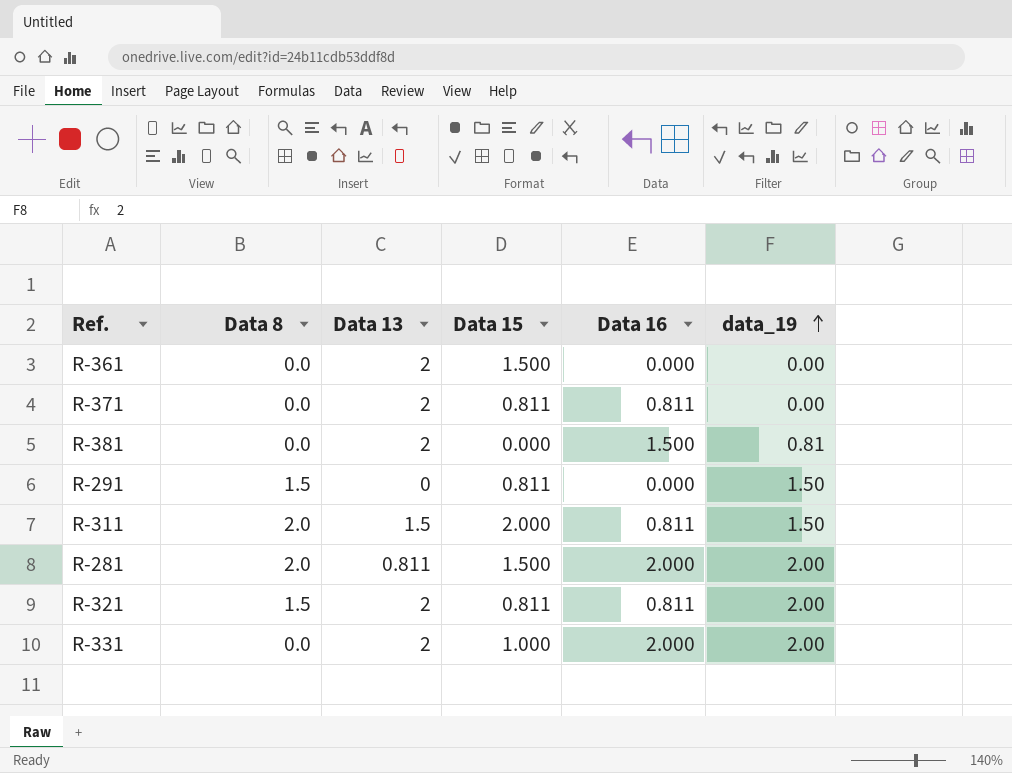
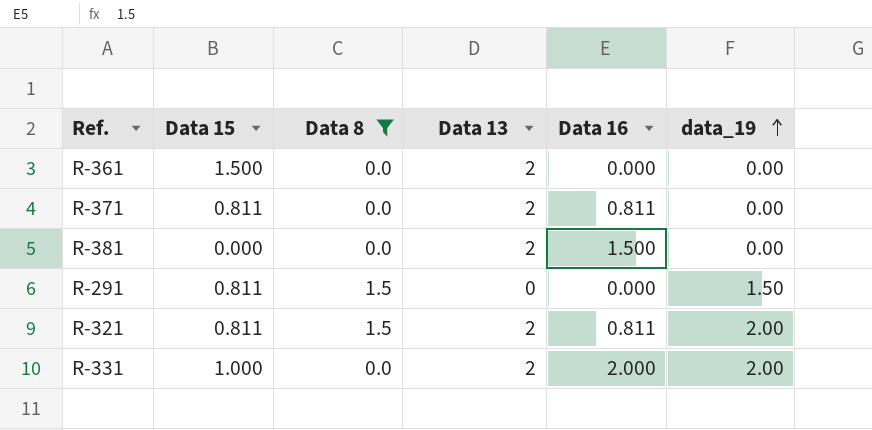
filter: none -> Data 8 != 2.0
column Data 15 | position: 4 -> 2
R-381 | data_19: 0.81 -> 0.00

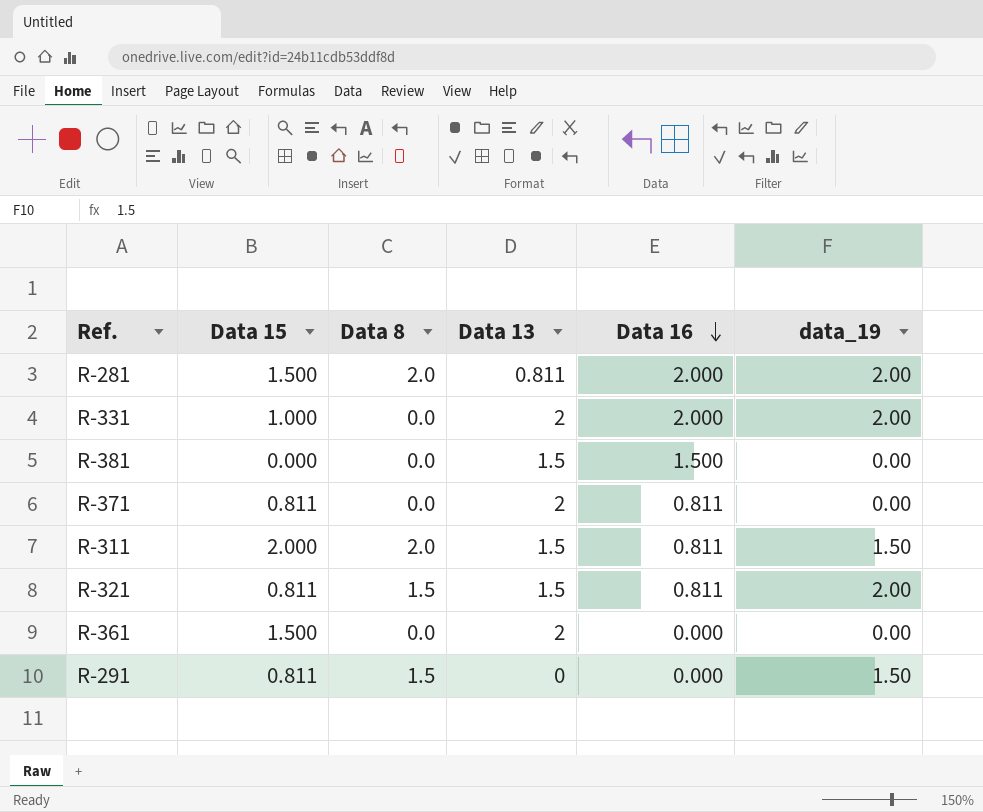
filter: Data 8 != 2.0 -> none
row order: data_19 ascending -> Data 16 descending
R-381 | Data 13: 2 -> 1.5
R-321 | Data 13: 2 -> 1.5

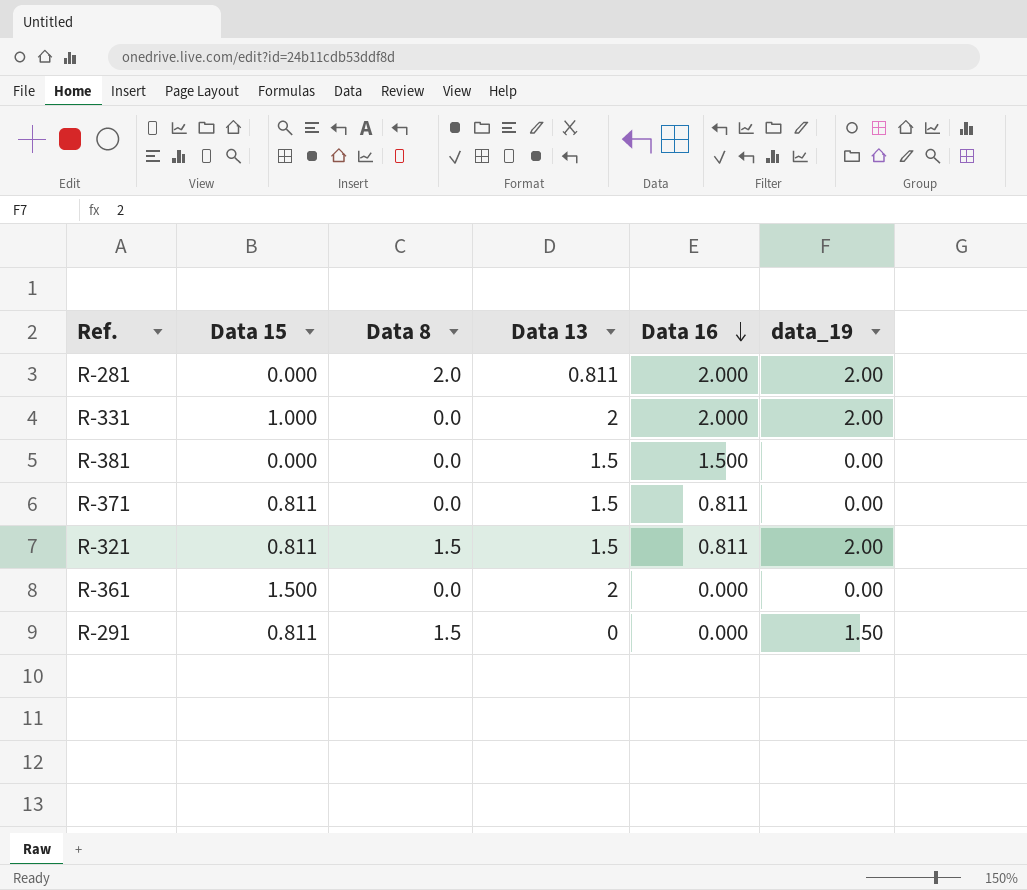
row R-311: 2.000 | 2.0 | 1.5 | 0.811 | 1.50 -> none
R-281 | Data 15: 1.500 -> 0.000
R-371 | Data 13: 2 -> 1.5

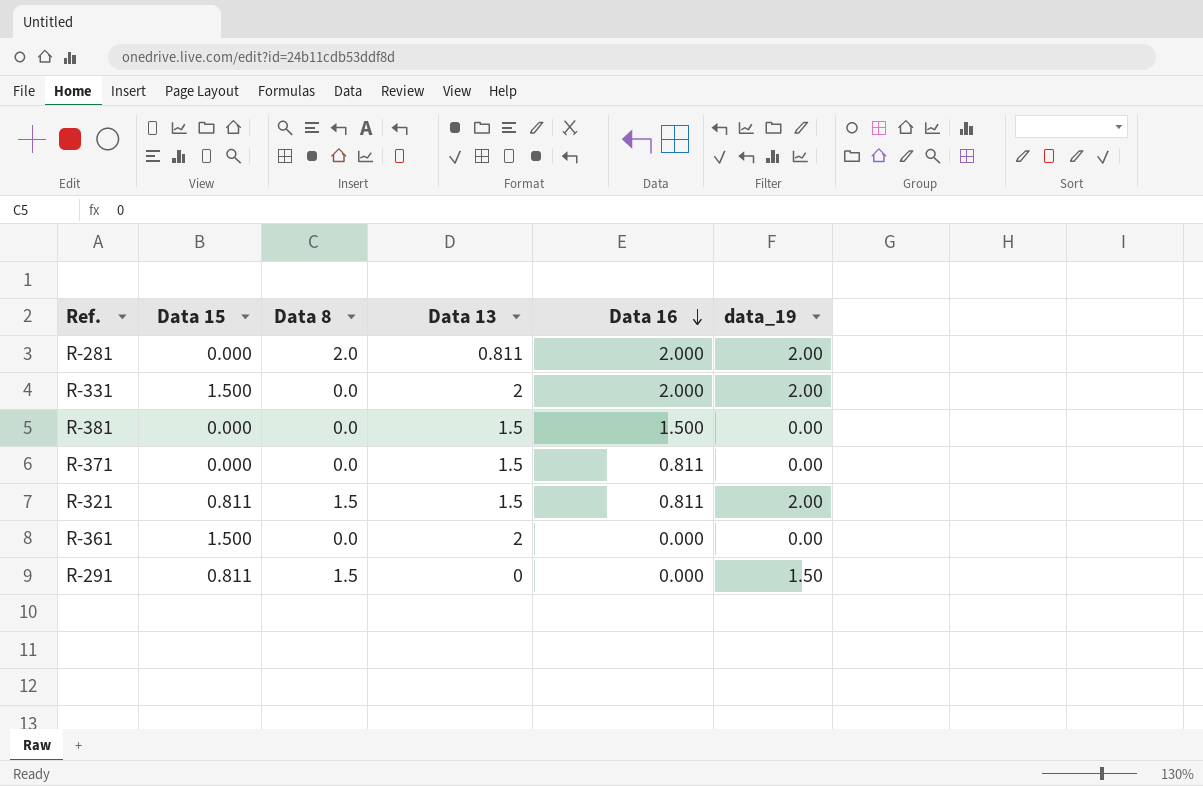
R-331 | Data 15: 1.000 -> 1.500
R-371 | Data 15: 0.811 -> 0.000

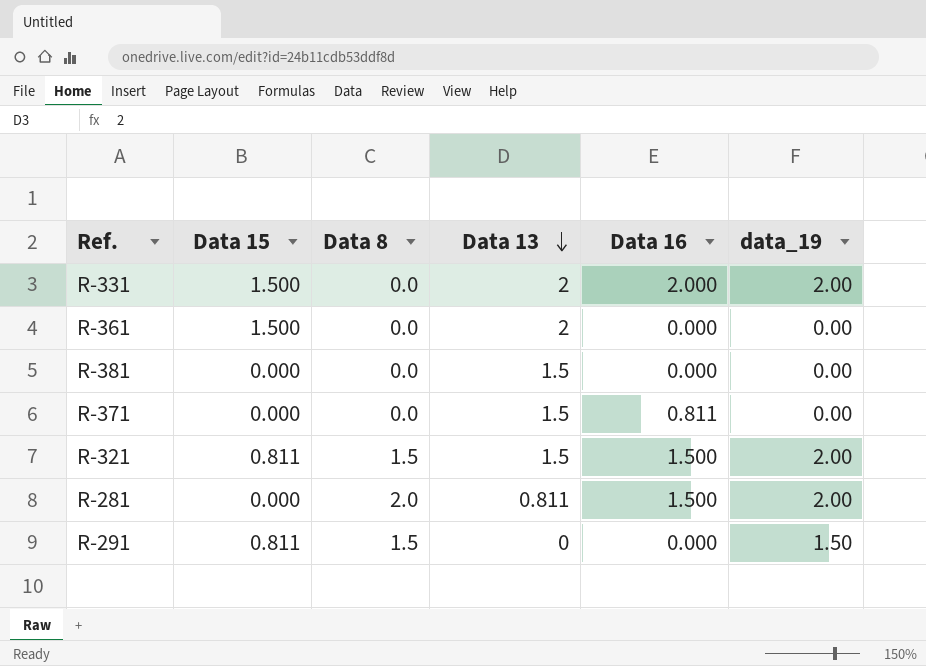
row order: Data 16 descending -> Data 13 descending
R-381 | Data 16: 1.500 -> 0.000
R-321 | Data 16: 0.811 -> 1.500
R-281 | Data 16: 2.000 -> 1.500

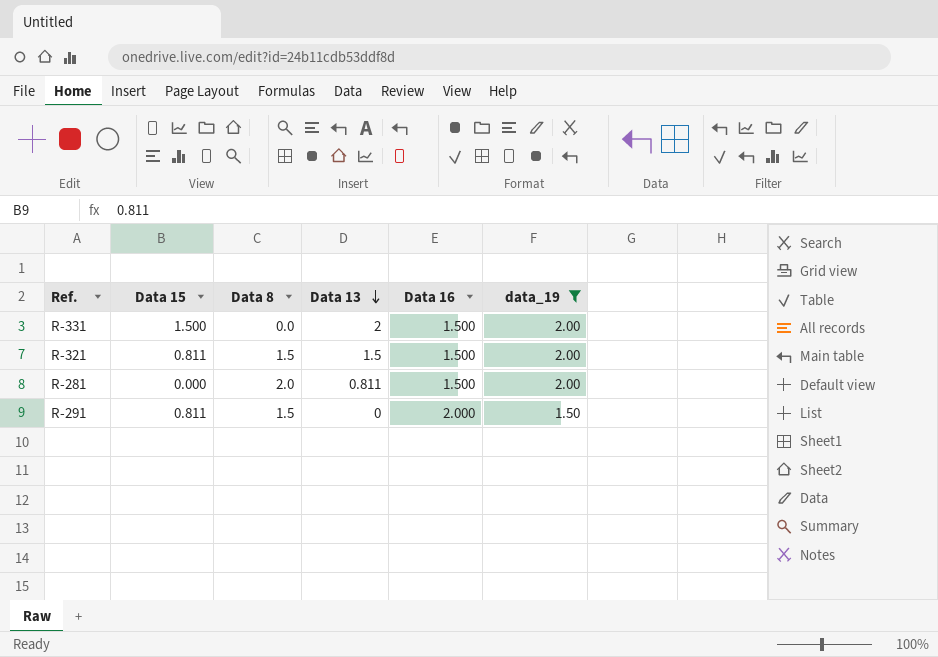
filter: none -> data_19 != 0.00
R-331 | Data 16: 2.000 -> 1.500
R-291 | Data 16: 0.000 -> 2.000

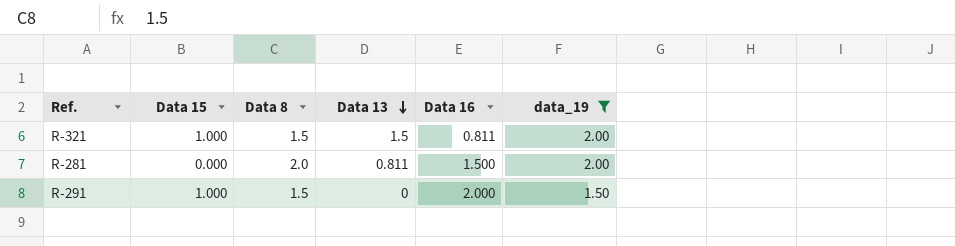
row R-331: 1.500 | 0.0 | 2 | 1.500 | 2.00 -> none
R-321 | Data 15: 0.811 -> 1.000
R-321 | Data 16: 1.500 -> 0.811
R-291 | Data 15: 0.811 -> 1.000

